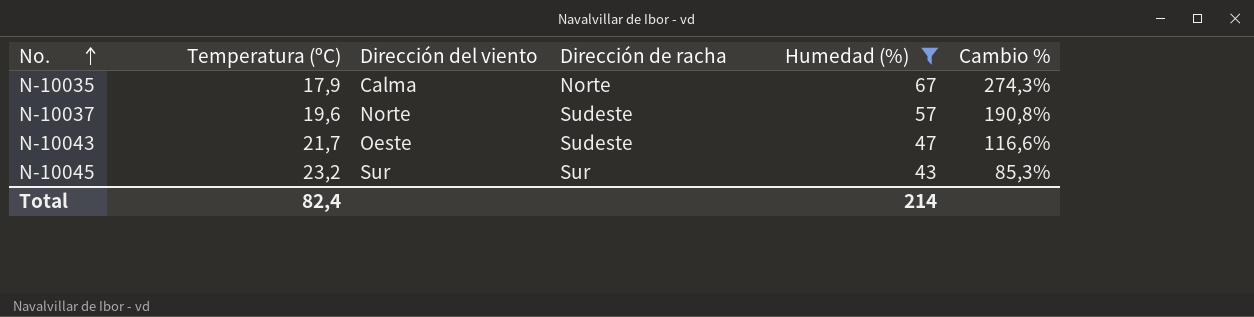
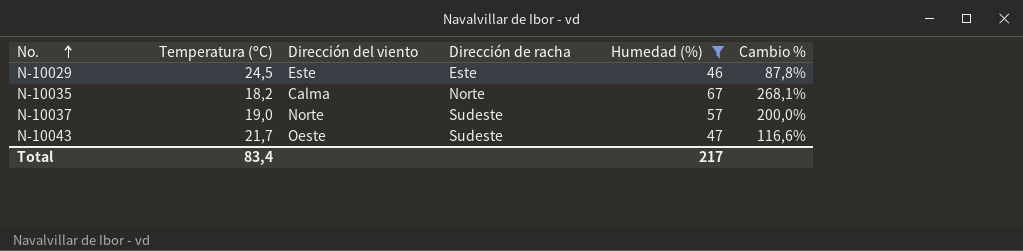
row N-10045: 23,2 | Sur | Sur | 43 | 85,3% -> none
row N-10029: none -> 24,5 | Este | Este | 46 | 87,8%
N-10035 | Temperatura (ºC): 17,9 -> 18,2
N-10035 | Cambio %: 274,3% -> 268,1%
N-10037 | Temperatura (ºC): 19,6 -> 19,0
N-10037 | Cambio %: 190,8% -> 200,0%
Total | Temperatura (ºC): 82,4 -> 83,4
Total | Humedad (%): 214 -> 217

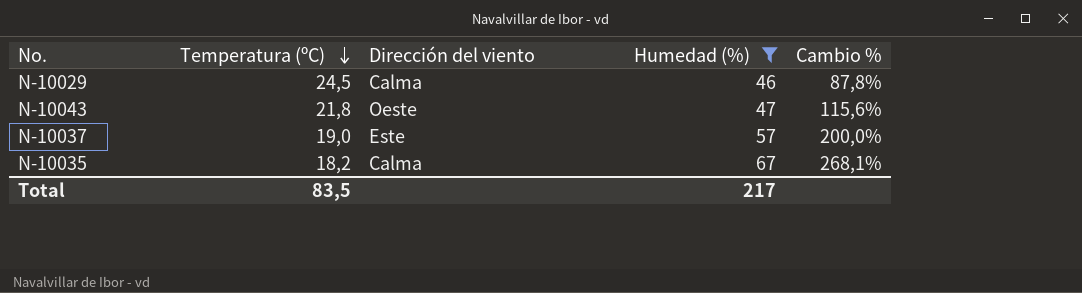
row order: No. ascending -> Temperatura (ºC) descending
column Dirección de racha | position: 4 -> none
N-10029 | Dirección del viento: Este -> Calma
N-10043 | Temperatura (ºC): 21,7 -> 21,8
N-10043 | Cambio %: 116,6% -> 115,6%
N-10037 | Dirección del viento: Norte -> Este
Total | Temperatura (ºC): 83,4 -> 83,5

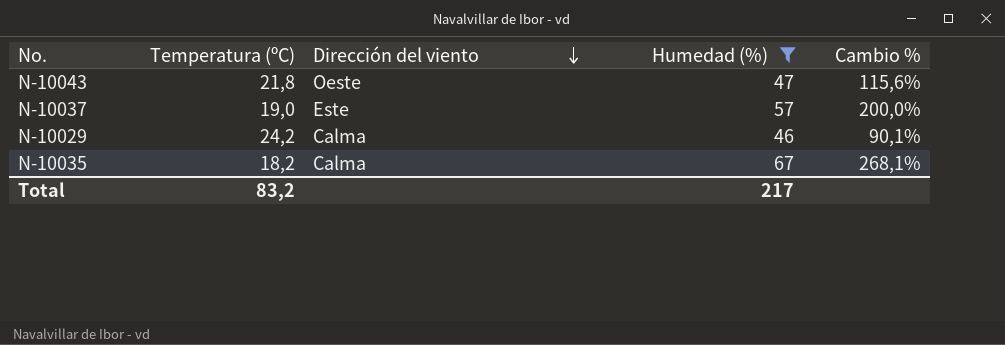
row order: Temperatura (ºC) descending -> Dirección del viento descending
N-10029 | Temperatura (ºC): 24,5 -> 24,2
N-10029 | Cambio %: 87,8% -> 90,1%
Total | Temperatura (ºC): 83,5 -> 83,2

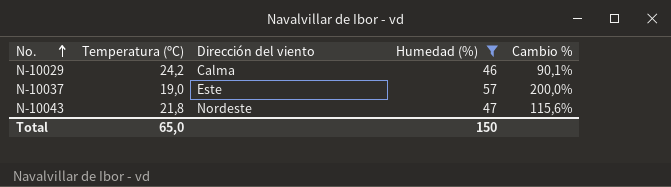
row order: Dirección del viento descending -> No. ascending
row N-10035: 18,2 | Calma | 67 | 268,1% -> none
N-10043 | Dirección del viento: Oeste -> Nordeste
Total | Temperatura (ºC): 83,2 -> 65,0
Total | Humedad (%): 217 -> 150

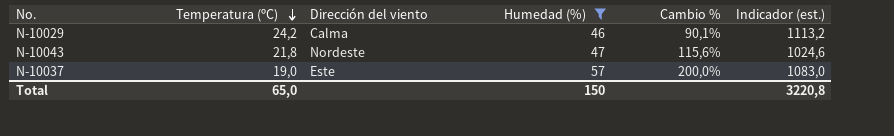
row order: No. ascending -> Temperatura (ºC) descending
column Indicador (est.) | formula: none -> [Temperatura (ºC)] * [Humedad (%)]

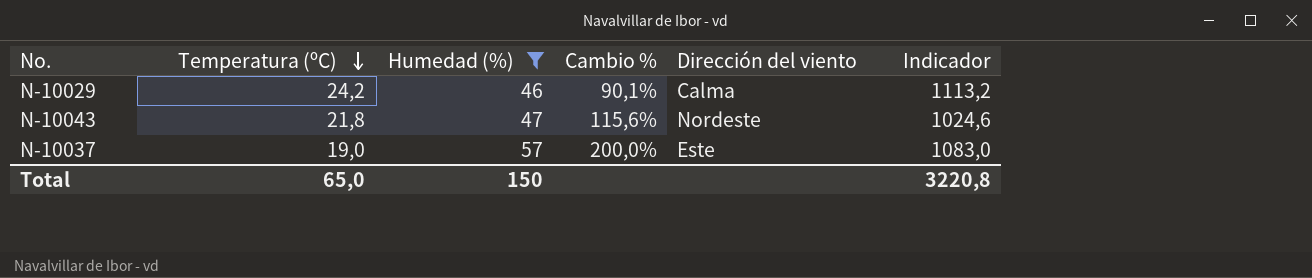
column Dirección del viento | position: 3 -> 5
column name: Indicador (est.) -> Indicador

